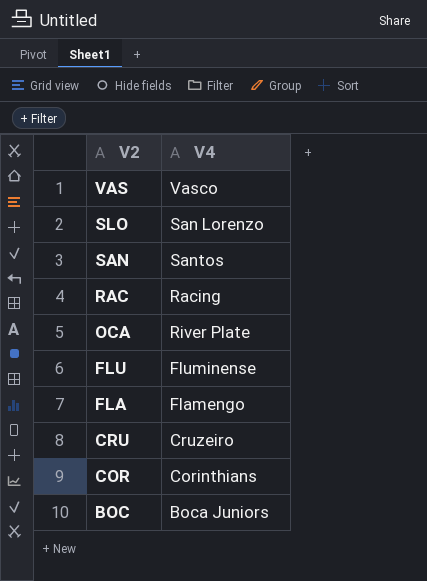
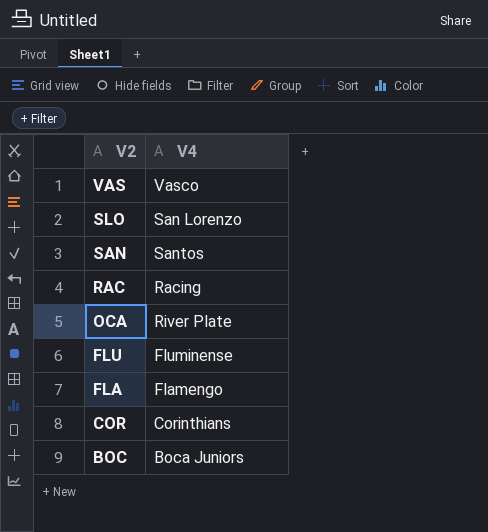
row CRU: Cruzeiro -> none

